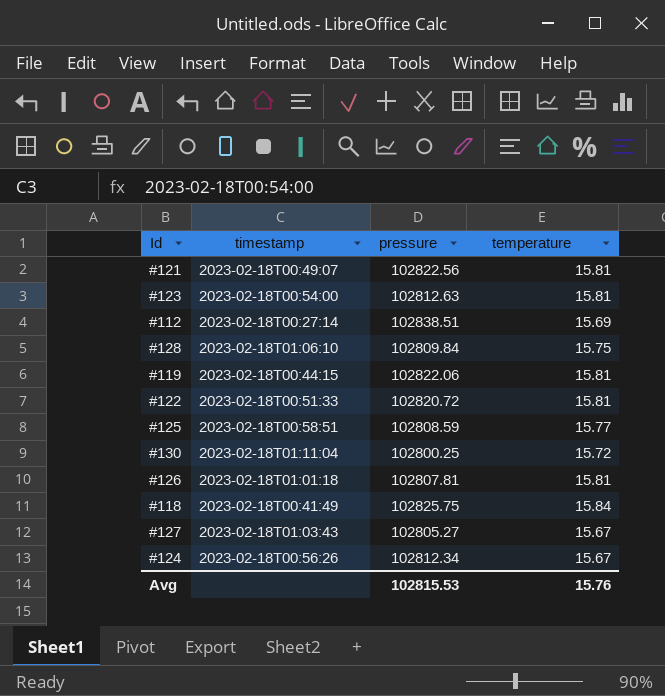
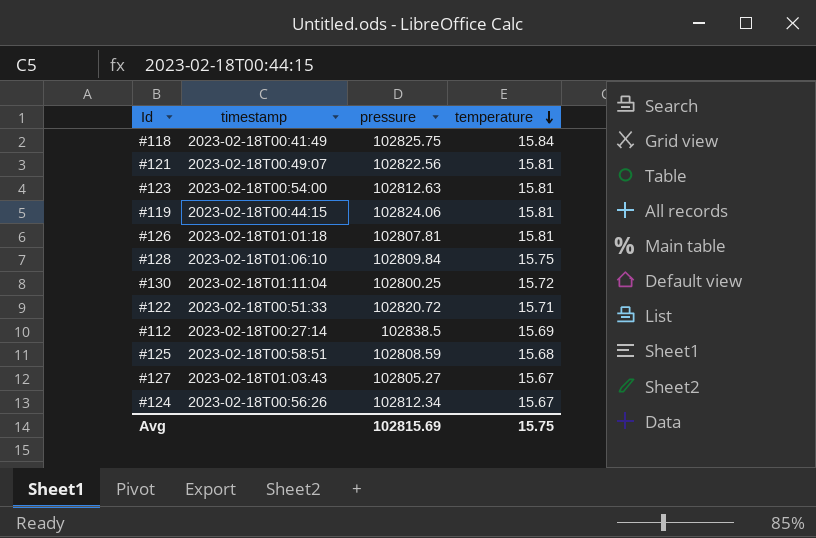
row order: none -> temperature descending
#119 | pressure: 102822.06 -> 102824.06
#122 | temperature: 15.81 -> 15.71
#112 | pressure: 102838.51 -> 102838.5
#125 | temperature: 15.77 -> 15.68
Avg | pressure: 102815.53 -> 102815.69
Avg | temperature: 15.76 -> 15.75

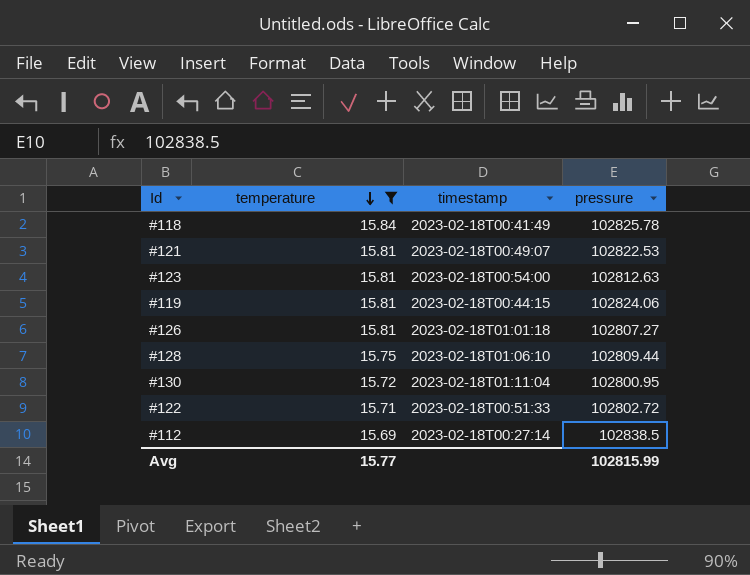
filter: none -> temperature >= 15.69
column temperature | position: 4 -> 2
#118 | pressure: 102825.75 -> 102825.78
#121 | pressure: 102822.56 -> 102822.53
#126 | pressure: 102807.81 -> 102807.27
#128 | pressure: 102809.84 -> 102809.44
#130 | pressure: 102800.25 -> 102800.95
#122 | pressure: 102820.72 -> 102802.72
Avg | temperature: 15.75 -> 15.77
Avg | pressure: 102815.69 -> 102815.99

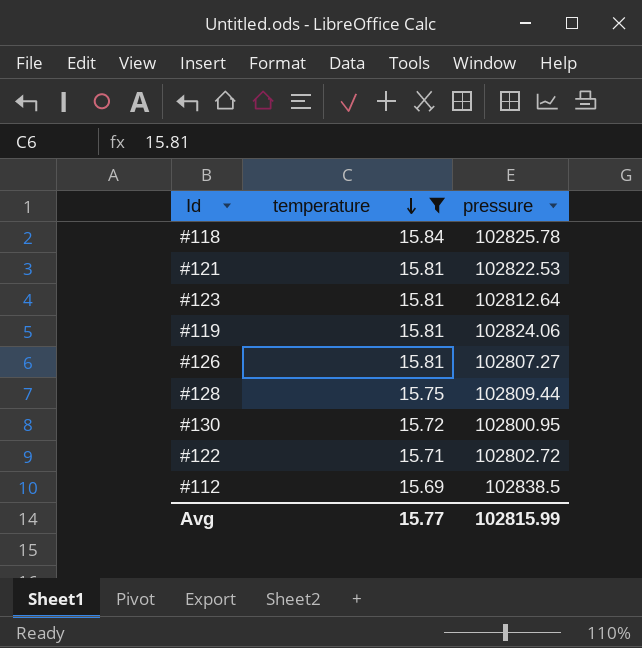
column timestamp | position: 3 -> none
#123 | pressure: 102812.63 -> 102812.64

